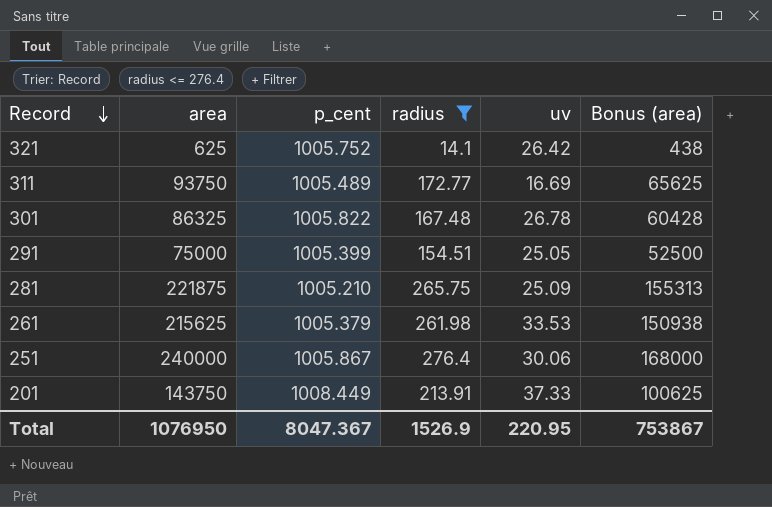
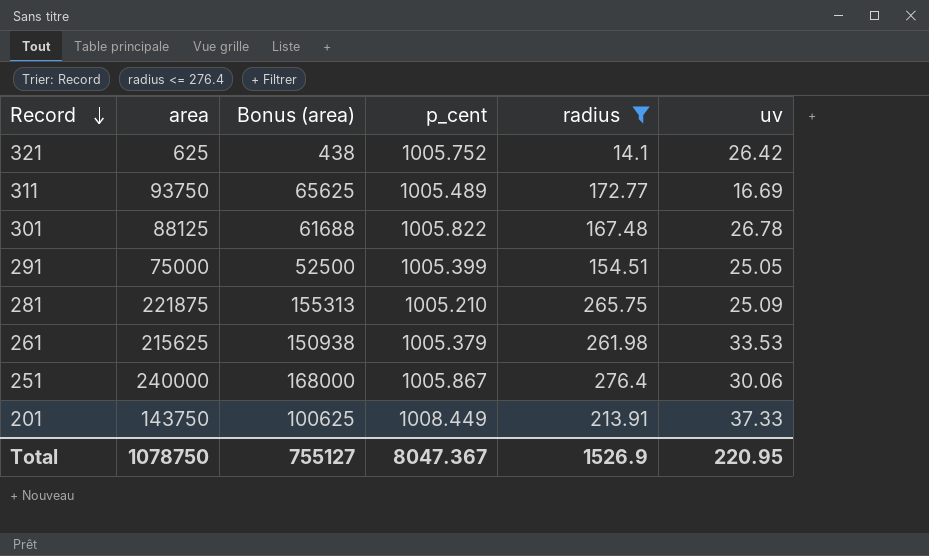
column Bonus (area) | position: 6 -> 3
301 | area: 86325 -> 88125
301 | Bonus (area): 60428 -> 61688
Total | area: 1076950 -> 1078750
Total | Bonus (area): 753867 -> 755127

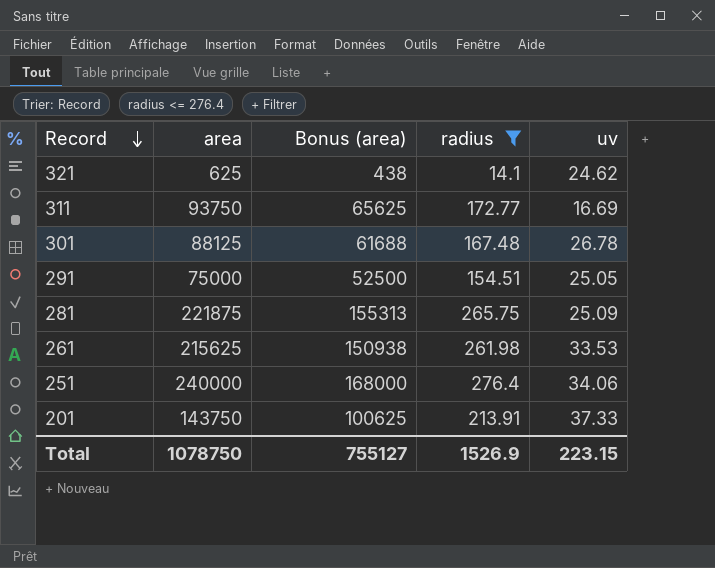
column p_cent | position: 4 -> none
321 | uv: 26.42 -> 24.62
251 | uv: 30.06 -> 34.06
Total | uv: 220.95 -> 223.15

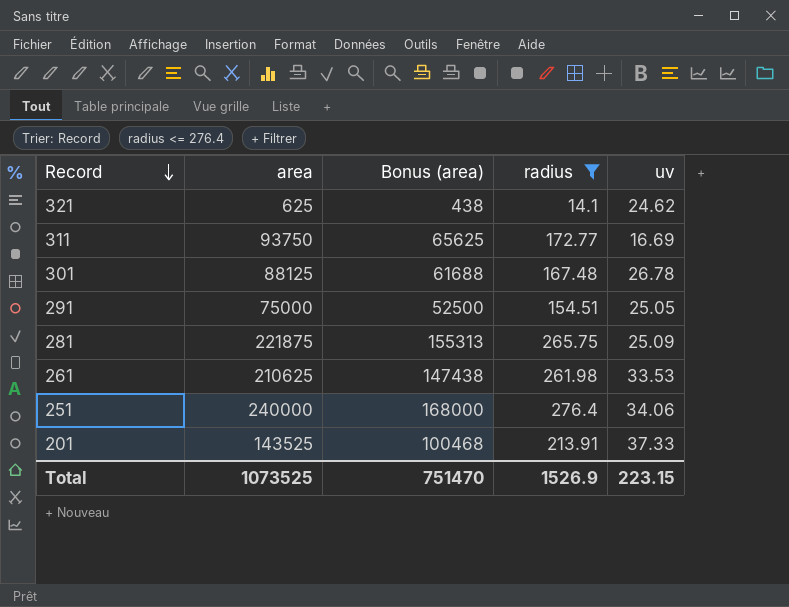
261 | area: 215625 -> 210625
261 | Bonus (area): 150938 -> 147438
201 | area: 143750 -> 143525
201 | Bonus (area): 100625 -> 100468
Total | area: 1078750 -> 1073525
Total | Bonus (area): 755127 -> 751470

